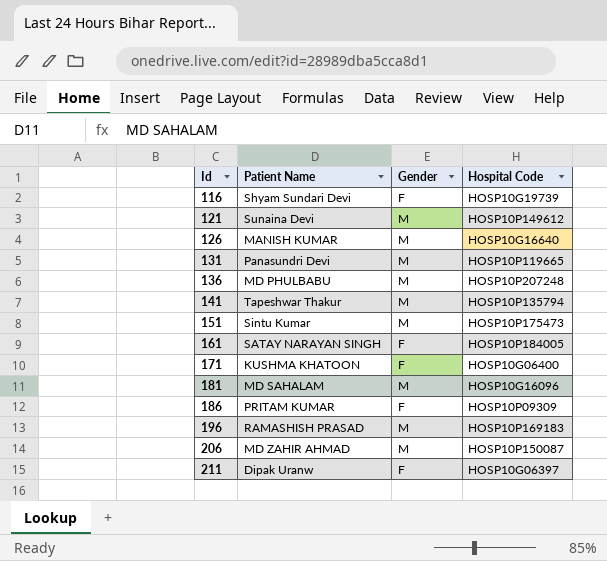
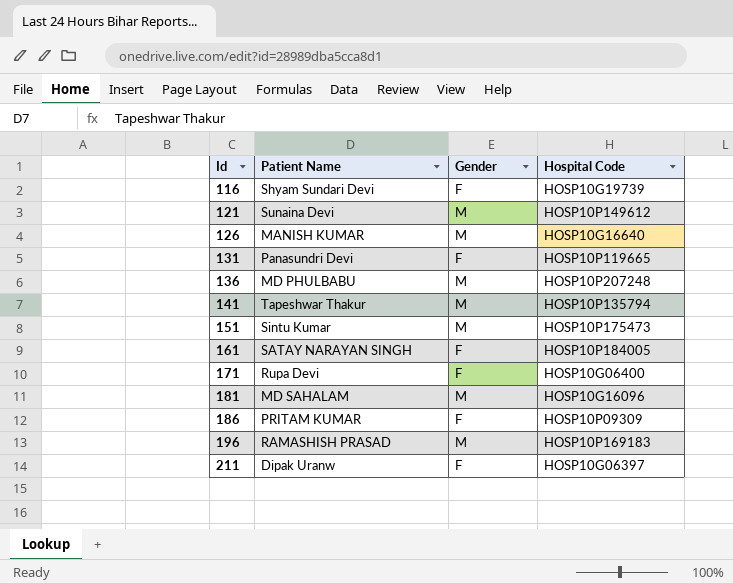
row 206: MD ZAHIR AHMAD | M | HOSP10P150087 -> none
131 | Gender: M -> F
171 | Patient Name: KUSHMA KHATOON -> Rupa Devi

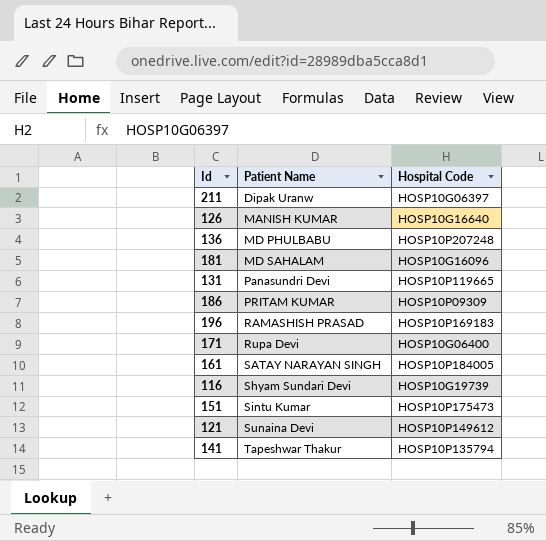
row order: Id ascending -> Patient Name ascending
column Gender | position: 3 -> none

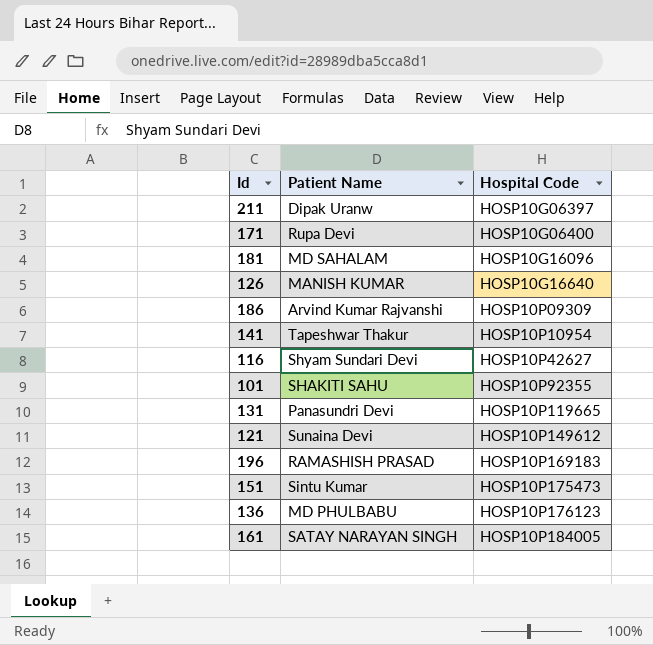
row order: Patient Name ascending -> Hospital Code ascending
186 | Patient Name: PRITAM KUMAR -> Arvind Kumar Rajvanshi
141 | Hospital Code: HOSP10P135794 -> HOSP10P10954
116 | Hospital Code: HOSP10G19739 -> HOSP10P42627
row 101: none -> SHAKITI SAHU | HOSP10P92355
136 | Hospital Code: HOSP10P207248 -> HOSP10P176123

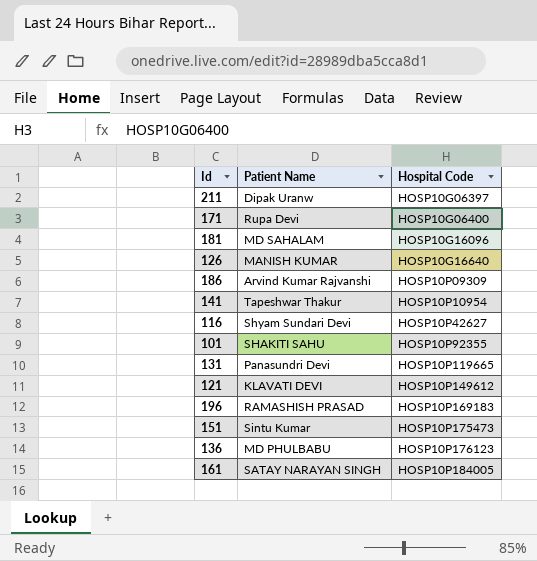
121 | Patient Name: Sunaina Devi -> KLAVATI DEVI

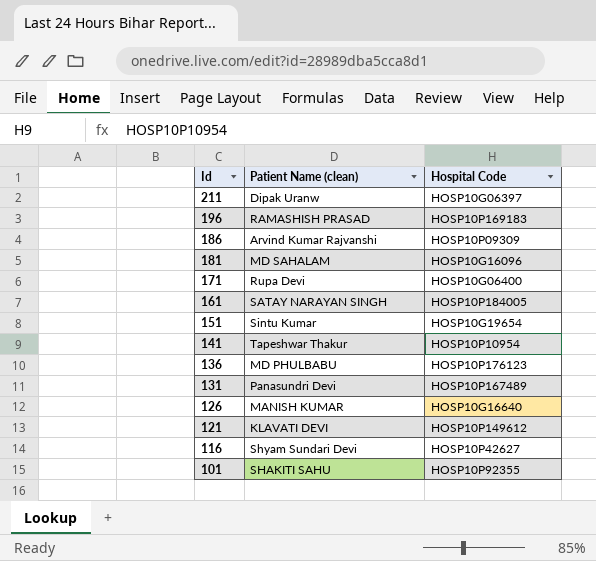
row order: Hospital Code ascending -> Id descending
column name: Patient Name -> Patient Name (clean)
151 | Hospital Code: HOSP10P175473 -> HOSP10G19654
131 | Hospital Code: HOSP10P119665 -> HOSP10P167489

